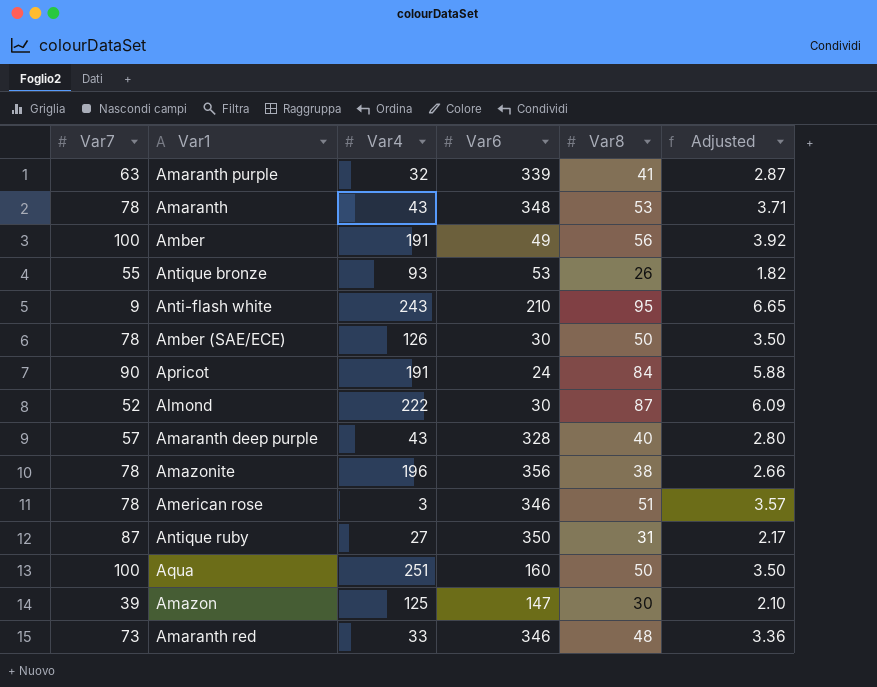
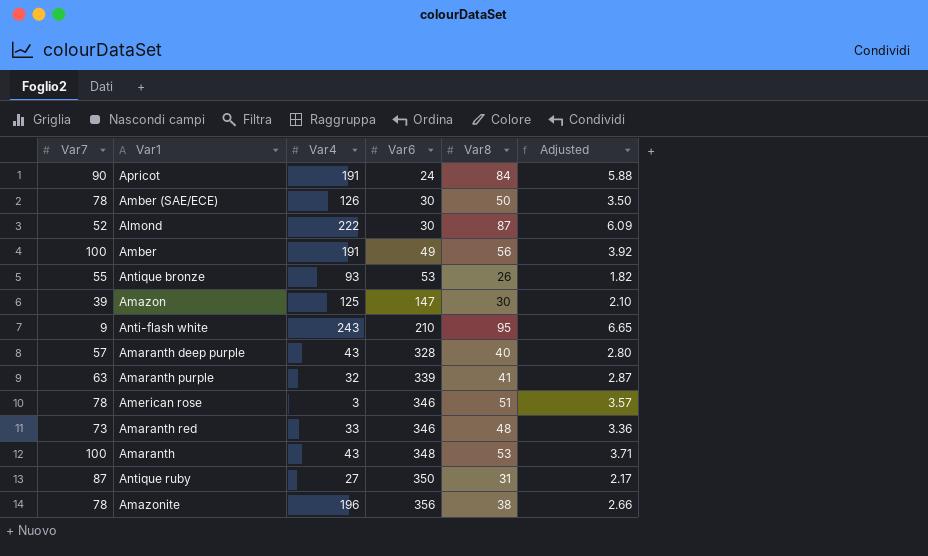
row order: none -> Var6 ascending
row Aqua: 100 | 251 | 160 | 50 | 3.50 -> none
Amaranth | Var7: 78 -> 100

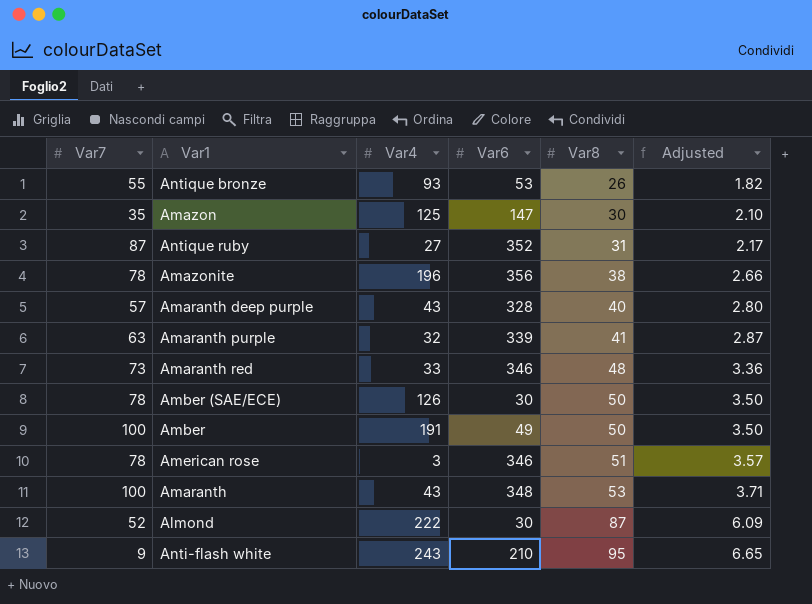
row order: Var6 ascending -> Var8 ascending
row Apricot: 90 | 191 | 24 | 84 | 5.88 -> none
Amazon | Var7: 39 -> 35
Antique ruby | Var6: 350 -> 352
Amber | Var8: 56 -> 50
Amber | Adjusted: 3.92 -> 3.50

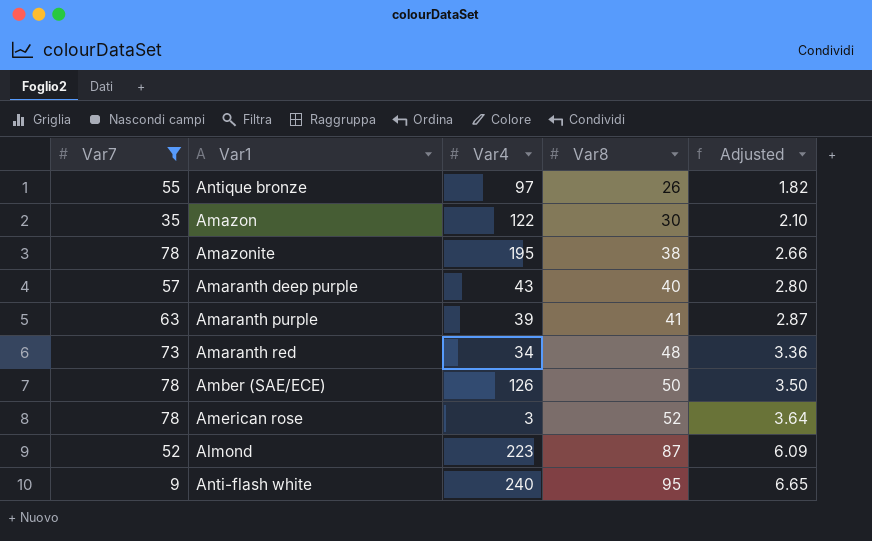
filter: none -> Var7 <= 78
column Var6 | position: 4 -> none
Antique bronze | Var4: 93 -> 97
Amazon | Var4: 125 -> 122
Amazonite | Var4: 196 -> 195
Amaranth purple | Var4: 32 -> 39
Amaranth red | Var4: 33 -> 34
American rose | Var8: 51 -> 52
American rose | Adjusted: 3.57 -> 3.64
Almond | Var4: 222 -> 223
Anti-flash white | Var4: 243 -> 240

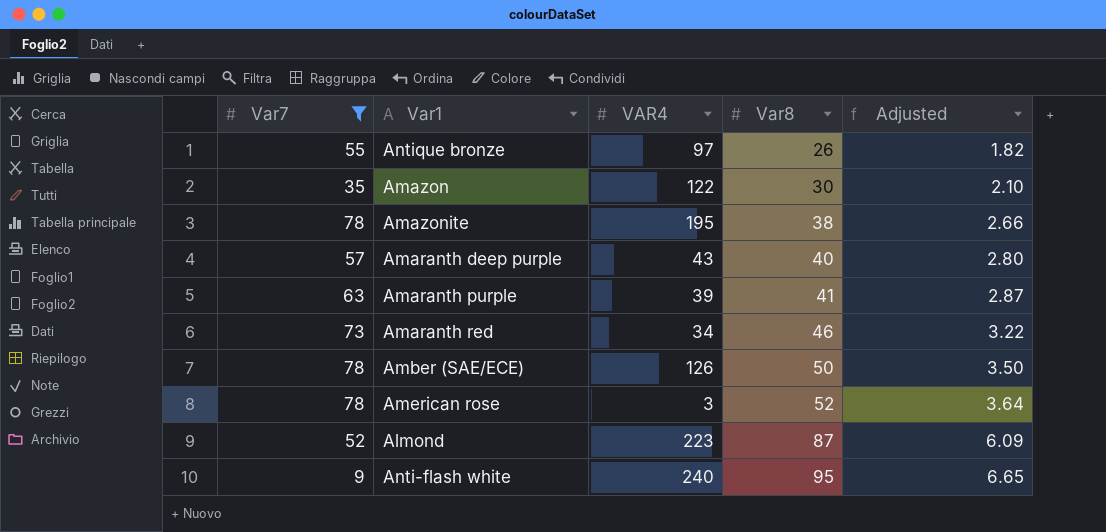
column name: Var4 -> VAR4
Amaranth red | Var8: 48 -> 46
Amaranth red | Adjusted: 3.36 -> 3.22

